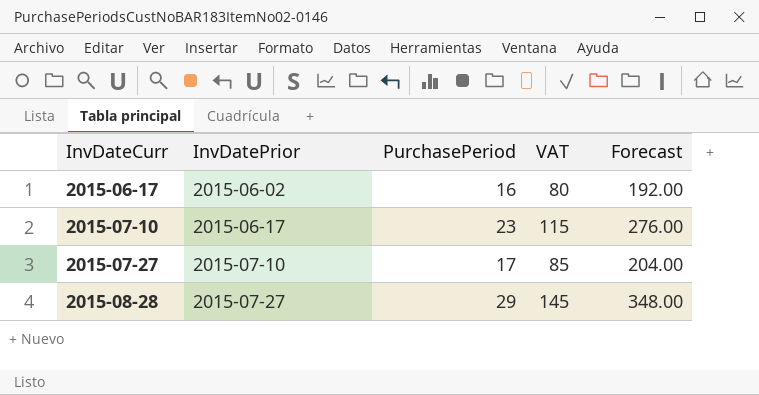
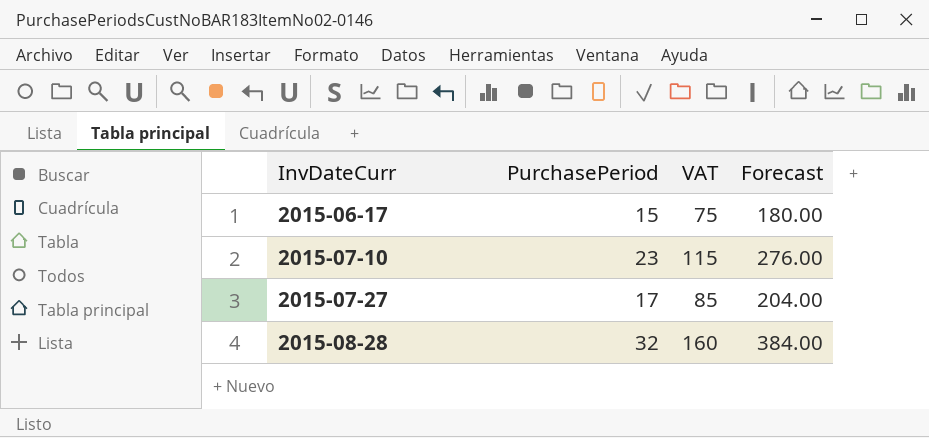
column InvDatePrior | position: 2 -> none
2015-06-17 | PurchasePeriod: 16 -> 15
2015-06-17 | VAT: 80 -> 75
2015-06-17 | Forecast: 192.00 -> 180.00
2015-08-28 | PurchasePeriod: 29 -> 32
2015-08-28 | VAT: 145 -> 160
2015-08-28 | Forecast: 348.00 -> 384.00

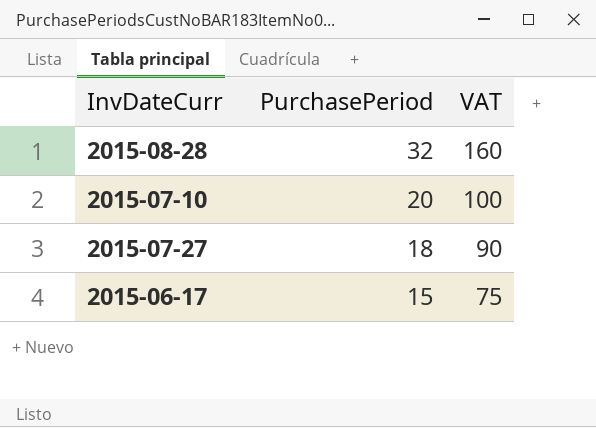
row order: InvDateCurr ascending -> PurchasePeriod descending
column Forecast | formula: [PurchasePeriod] * 12 -> none
2015-07-10 | PurchasePeriod: 23 -> 20
2015-07-10 | VAT: 115 -> 100
2015-07-27 | PurchasePeriod: 17 -> 18
2015-07-27 | VAT: 85 -> 90

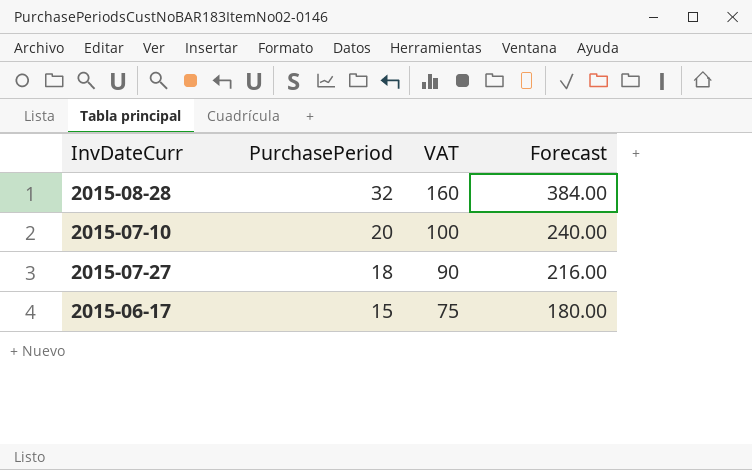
column Forecast | formula: none -> [PurchasePeriod] * 12

